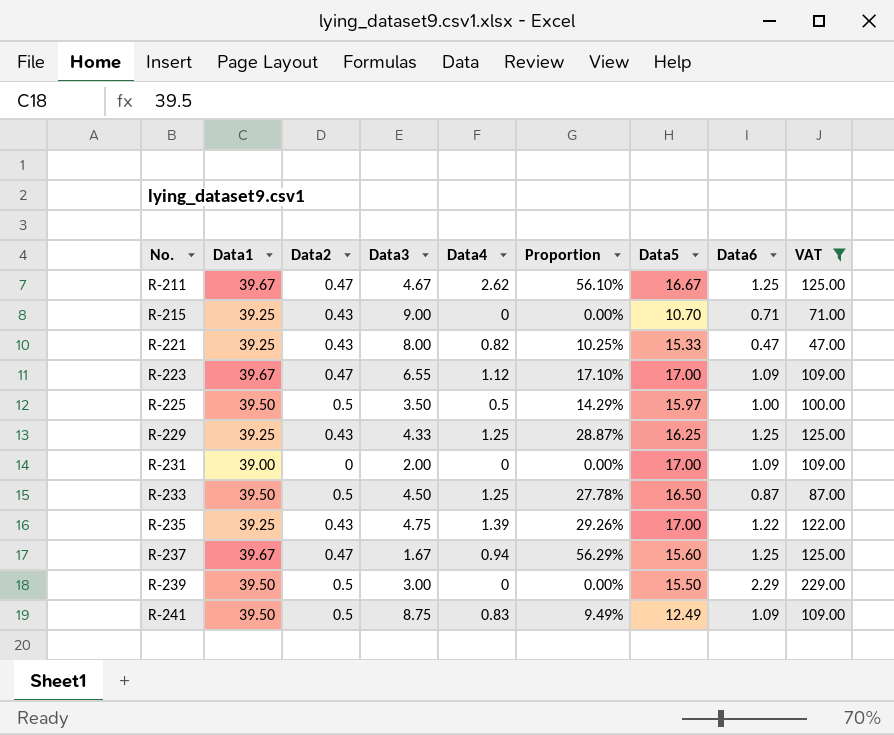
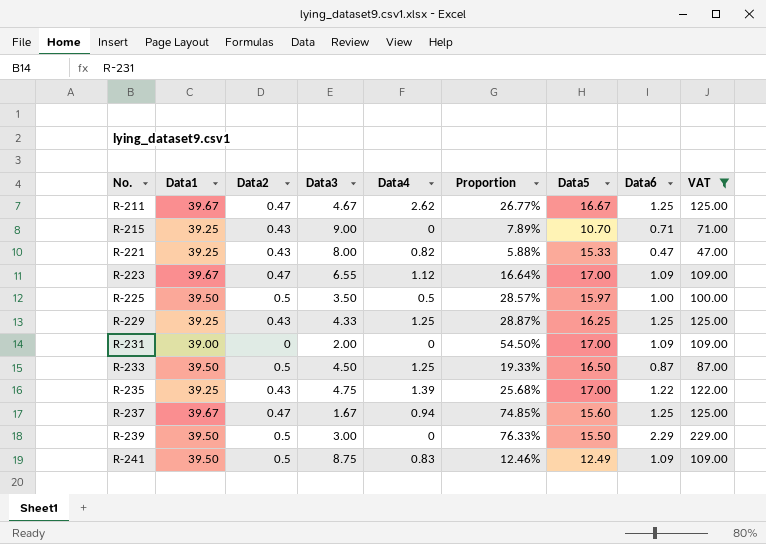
column Proportion | formula: [Data4] / [Data3] -> [Data6] / [Data3]

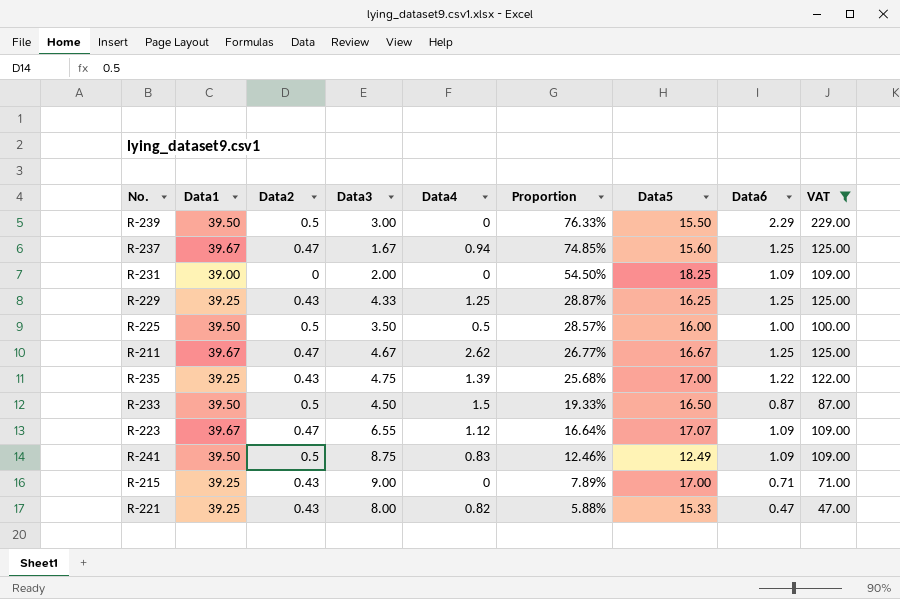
row order: No. ascending -> Proportion descending
R-231 | Data5: 17.00 -> 18.25
R-225 | Data5: 15.97 -> 16.00
R-233 | Data4: 1.25 -> 1.5
R-223 | Data5: 17.00 -> 17.07
R-215 | Data5: 10.70 -> 17.00

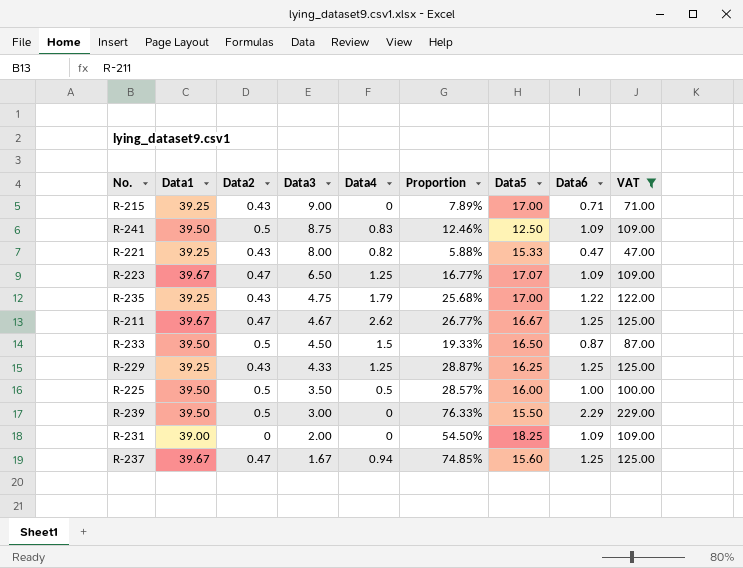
row order: Proportion descending -> Data3 descending
R-241 | Data5: 12.49 -> 12.50
R-223 | Data3: 6.55 -> 6.50
R-223 | Data4: 1.12 -> 1.25
R-223 | Proportion: 16.64% -> 16.77%
R-235 | Data4: 1.39 -> 1.79

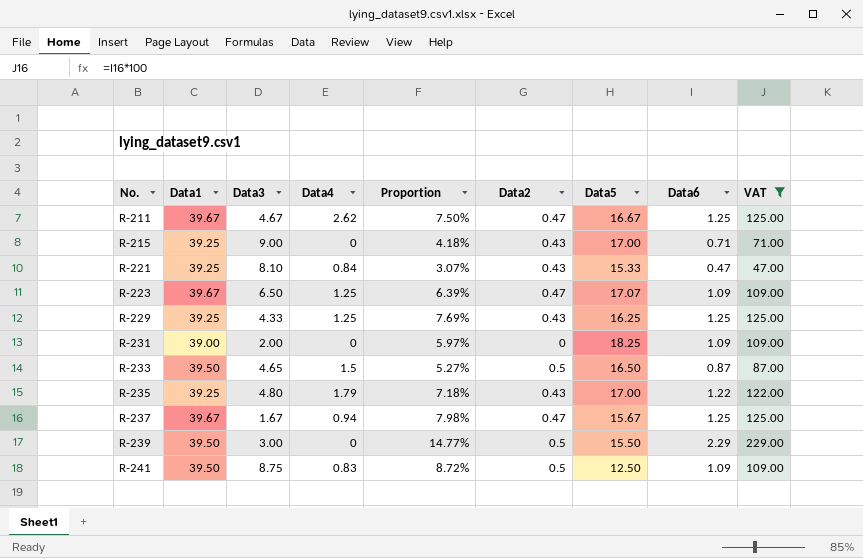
row order: Data3 descending -> No. ascending
column Proportion | formula: [Data6] / [Data3] -> [Data6] / [Data5]
column Data2 | position: 3 -> 6
row R-225: 39.50 | 0.5 | 3.50 | 0.5 | 28.57% | 16.00 | 1.00 | 100.00 -> none
R-221 | Data3: 8.00 -> 8.10
R-221 | Data4: 0.82 -> 0.84
R-233 | Data3: 4.50 -> 4.65
R-235 | Data3: 4.75 -> 4.80
R-237 | Data5: 15.60 -> 15.67

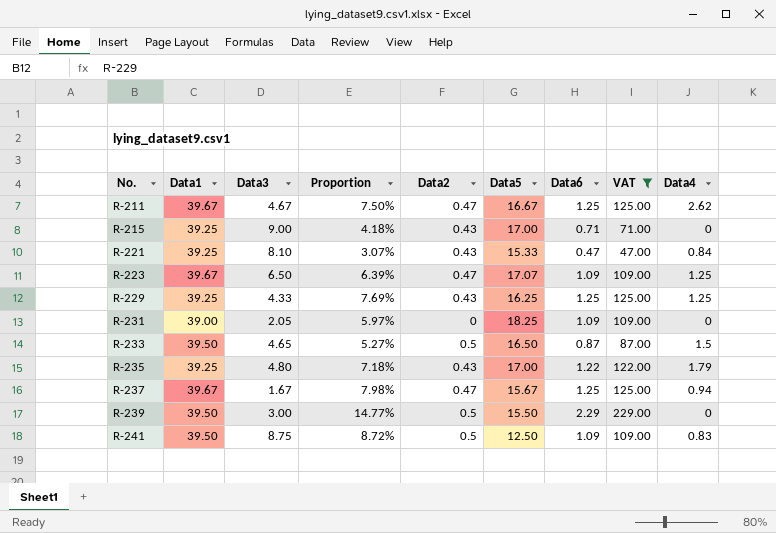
column Data4 | position: 4 -> 9
R-231 | Data3: 2.00 -> 2.05

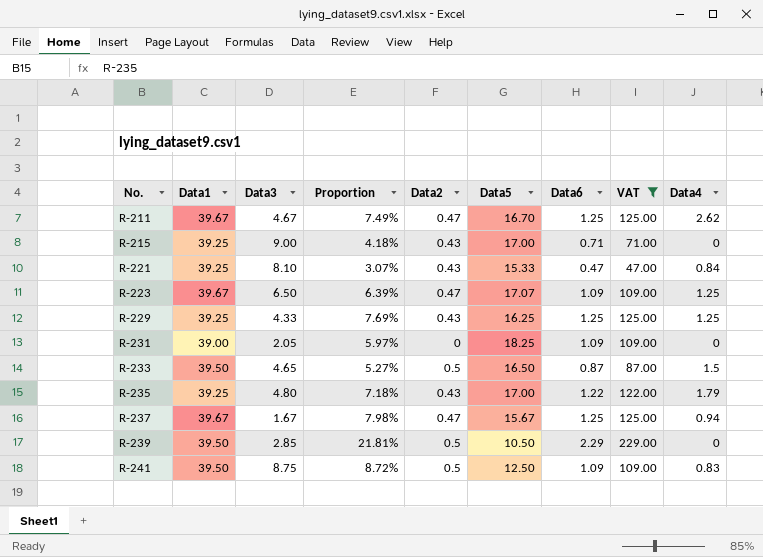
R-211 | Proportion: 7.50% -> 7.49%
R-211 | Data5: 16.67 -> 16.70
R-239 | Data3: 3.00 -> 2.85
R-239 | Proportion: 14.77% -> 21.81%
R-239 | Data5: 15.50 -> 10.50

